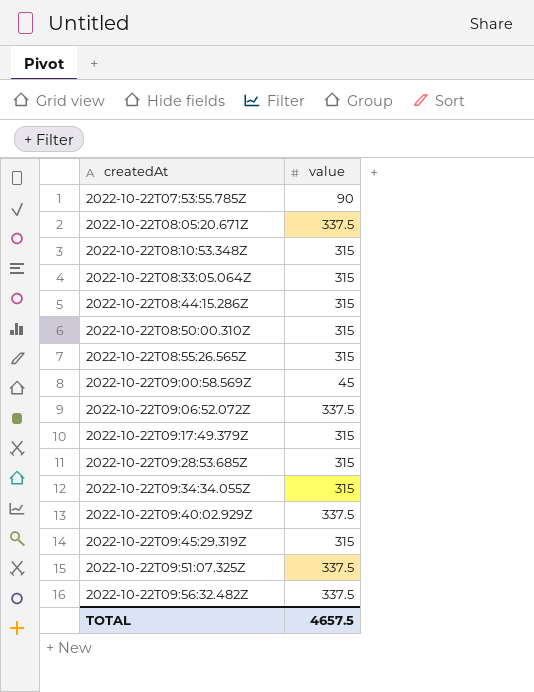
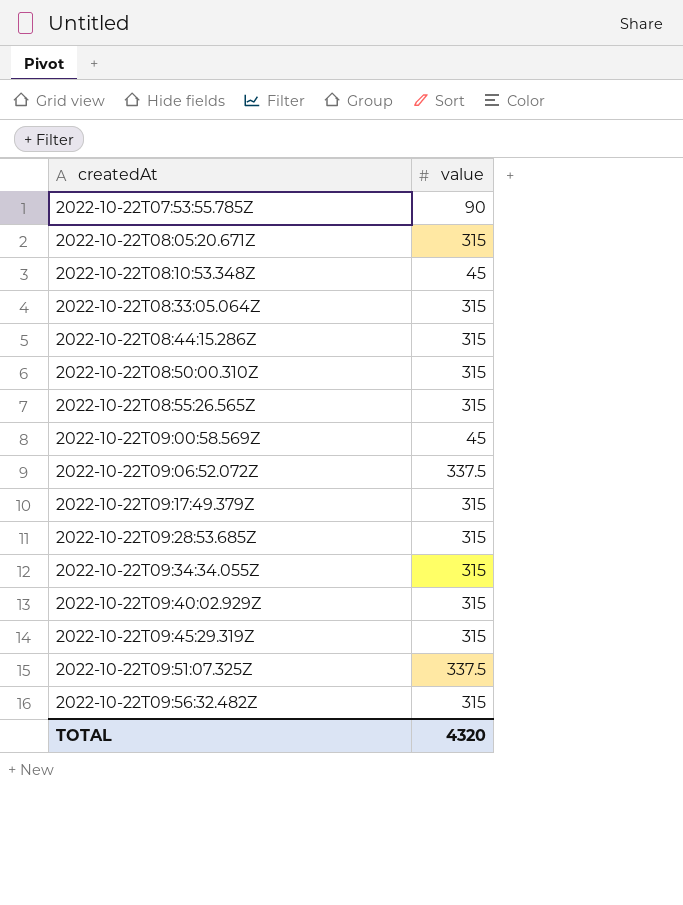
2022-10-22T08:05:20.671Z | value: 337.5 -> 315
2022-10-22T08:10:53.348Z | value: 315 -> 45
2022-10-22T09:40:02.929Z | value: 337.5 -> 315
2022-10-22T09:56:32.482Z | value: 337.5 -> 315
TOTAL | value: 4657.5 -> 4320

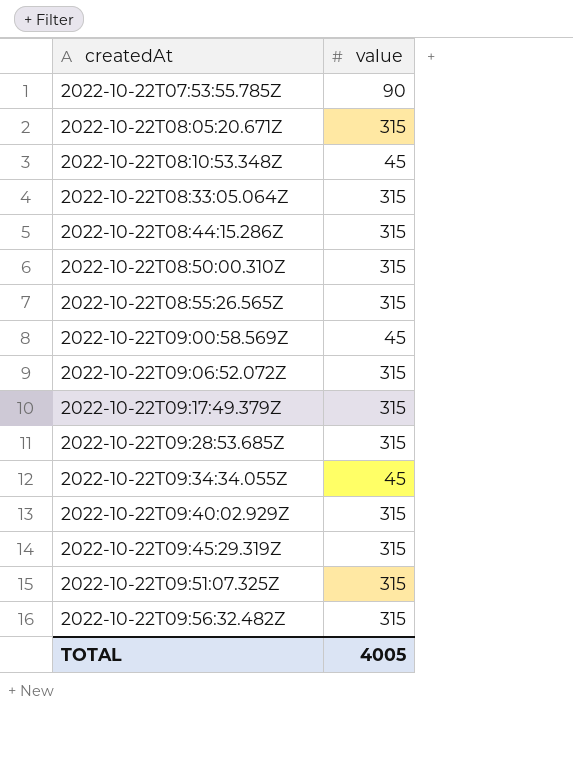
2022-10-22T09:06:52.072Z | value: 337.5 -> 315
2022-10-22T09:34:34.055Z | value: 315 -> 45
2022-10-22T09:51:07.325Z | value: 337.5 -> 315
TOTAL | value: 4320 -> 4005

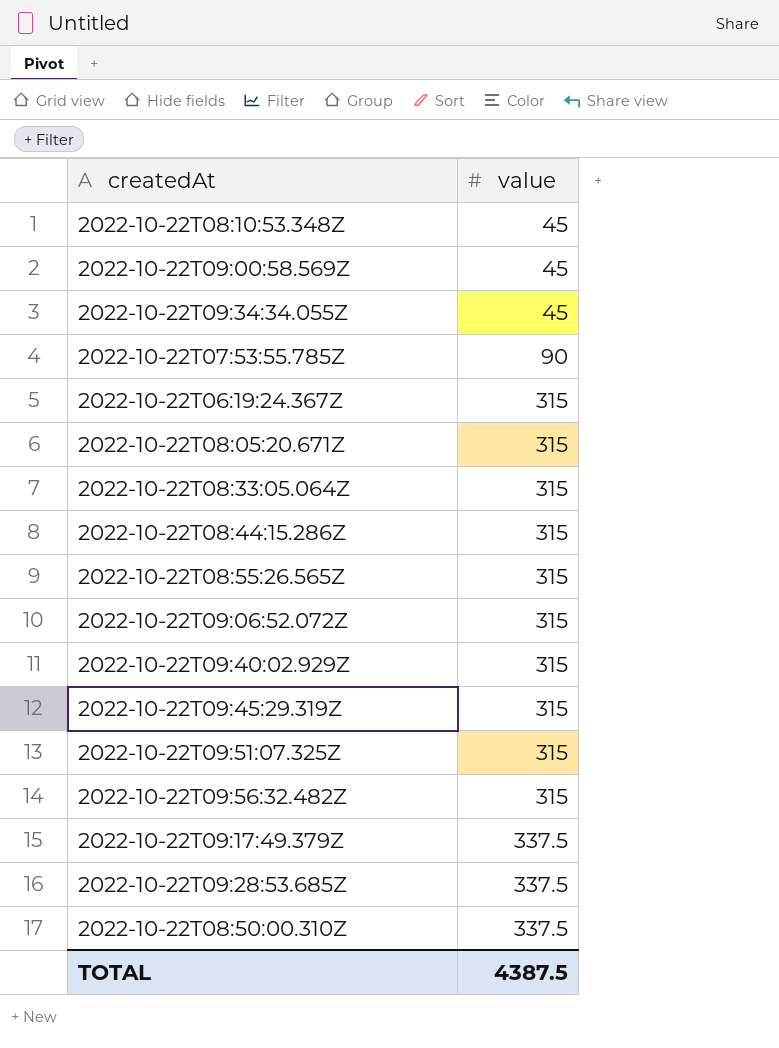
row order: createdAt ascending -> value ascending
row 2022-10-22T06:19:24.367Z: none -> 315
2022-10-22T09:17:49.379Z | value: 315 -> 337.5
2022-10-22T09:28:53.685Z | value: 315 -> 337.5
2022-10-22T08:50:00.310Z | value: 315 -> 337.5
TOTAL | value: 4005 -> 4387.5

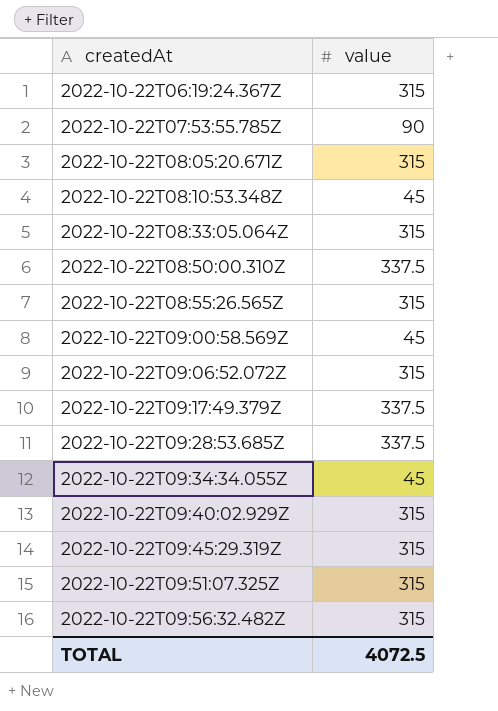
row order: value ascending -> createdAt ascending
row 2022-10-22T08:44:15.286Z: 315 -> none
TOTAL | value: 4387.5 -> 4072.5

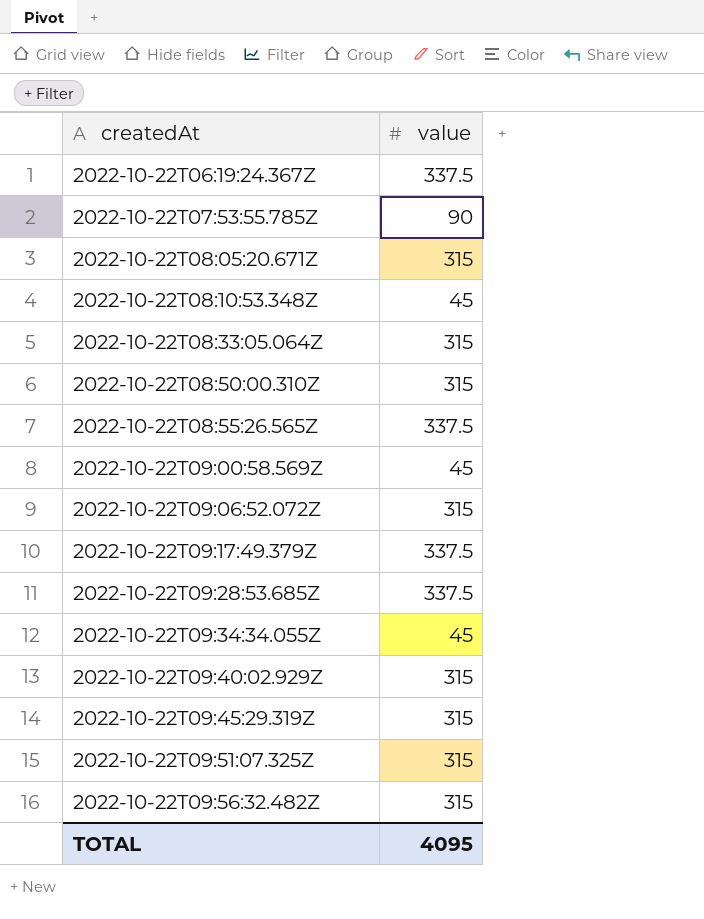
2022-10-22T06:19:24.367Z | value: 315 -> 337.5
2022-10-22T08:50:00.310Z | value: 337.5 -> 315
2022-10-22T08:55:26.565Z | value: 315 -> 337.5
TOTAL | value: 4072.5 -> 4095

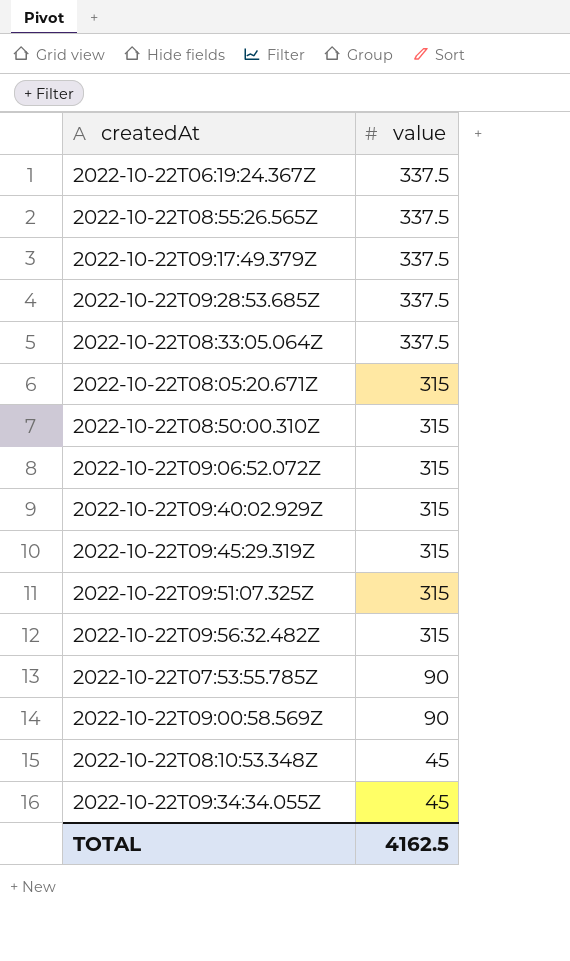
row order: createdAt ascending -> value descending
2022-10-22T08:33:05.064Z | value: 315 -> 337.5
2022-10-22T09:00:58.569Z | value: 45 -> 90
TOTAL | value: 4095 -> 4162.5

